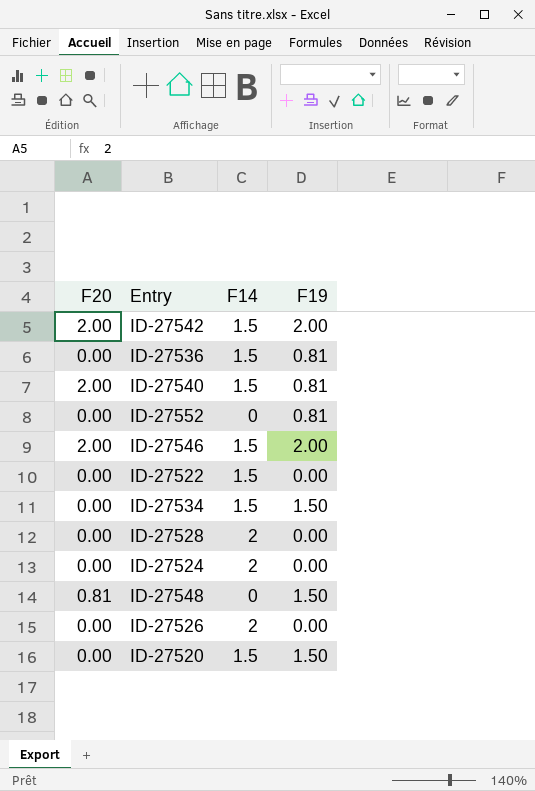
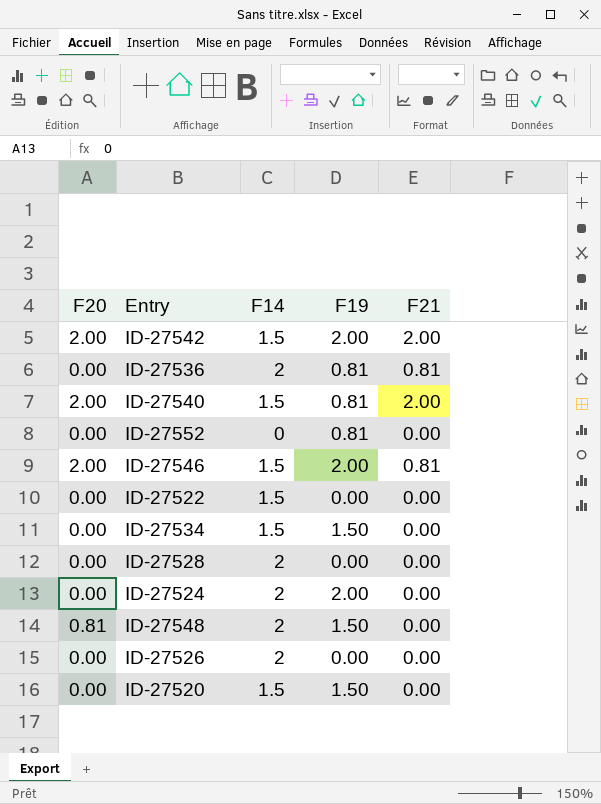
column F21 | position: none -> 5
ID-27536 | F14: 1.5 -> 2
ID-27524 | F19: 0.00 -> 2.00
ID-27548 | F14: 0 -> 2

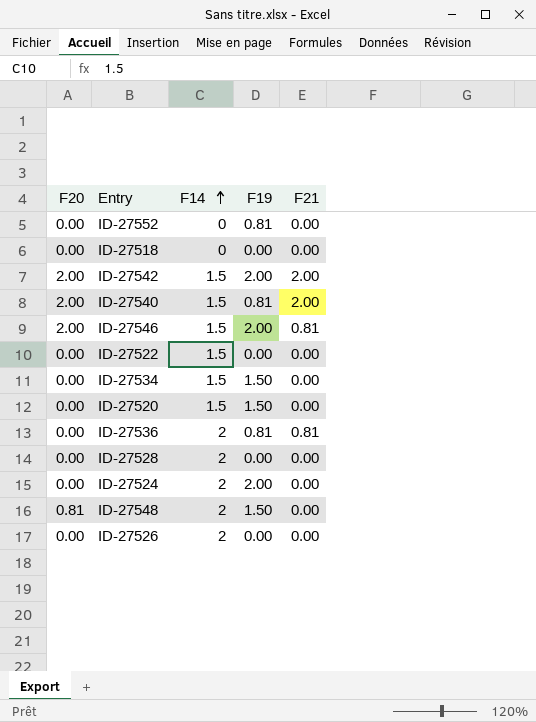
row order: none -> F14 ascending
row ID-27518: none -> 0.00 | 0 | 0.00 | 0.00

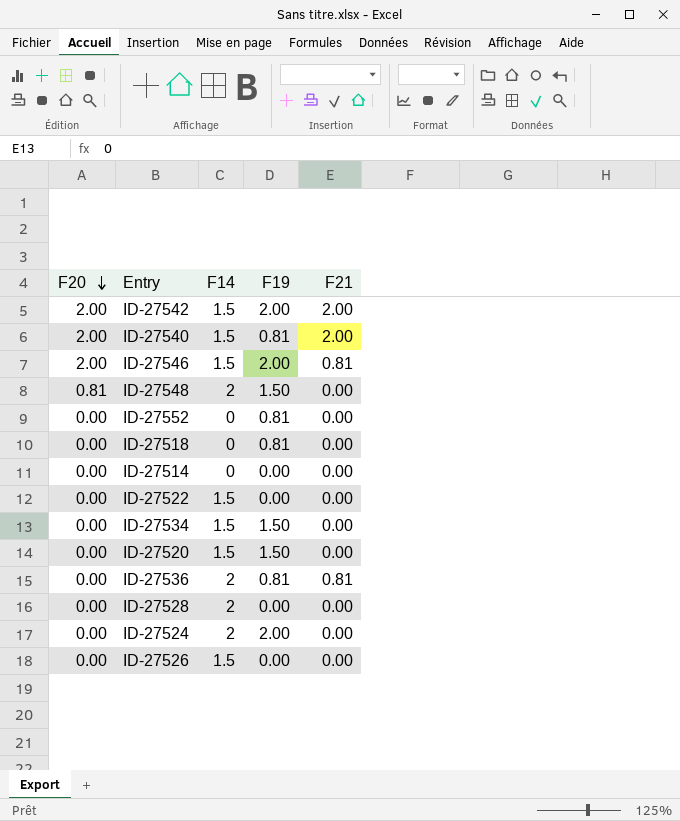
row order: F14 ascending -> F20 descending
ID-27518 | F19: 0.00 -> 0.81
row ID-27514: none -> 0.00 | 0 | 0.00 | 0.00
ID-27526 | F14: 2 -> 1.5

